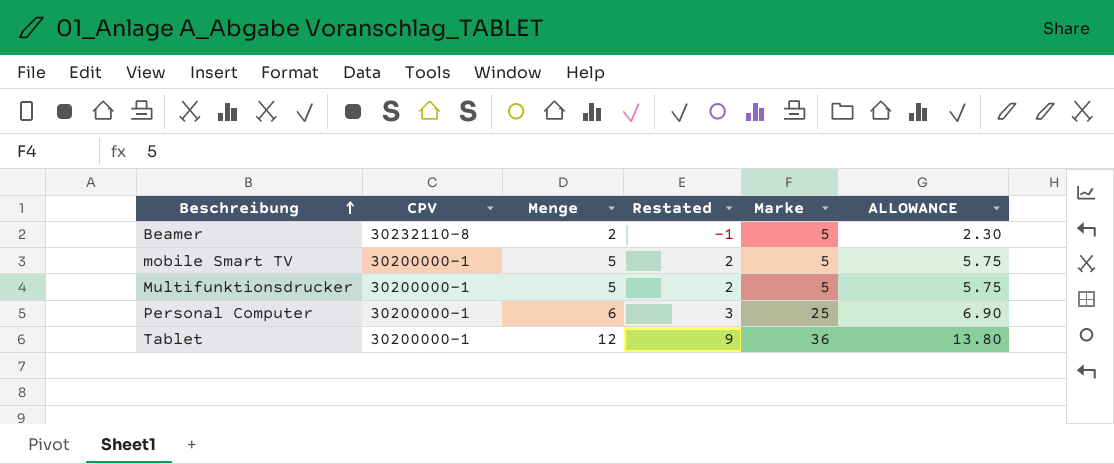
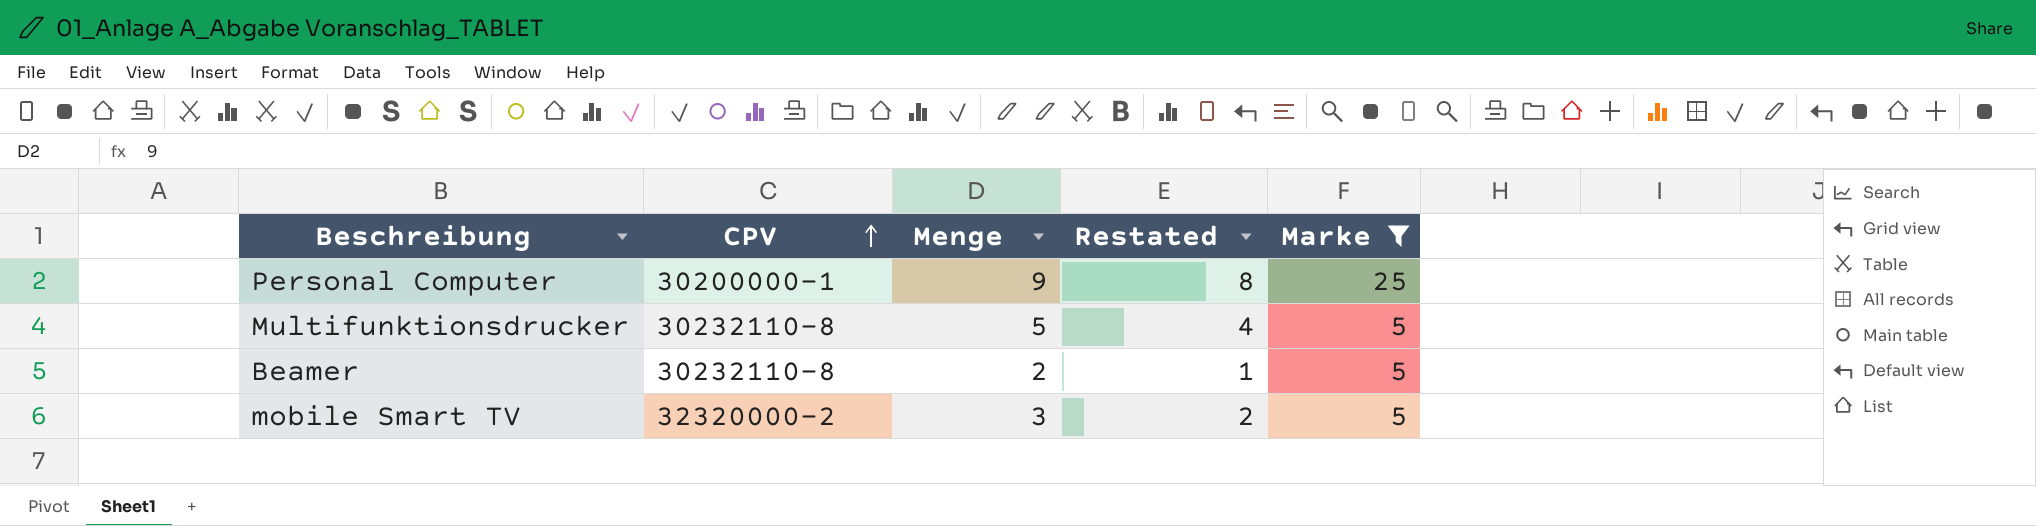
filter: none -> Marke != 36
row order: Beschreibung ascending -> CPV ascending
column ALLOWANCE | formula: [Menge] * 1.15 -> none
column Restated | formula: [Menge] - 3 -> [Menge] - 1
Personal Computer | Menge: 6 -> 9
Multifunktionsdrucker | CPV: 30200000-1 -> 30232110-8
mobile Smart TV | CPV: 30200000-1 -> 32320000-2
mobile Smart TV | Menge: 5 -> 3

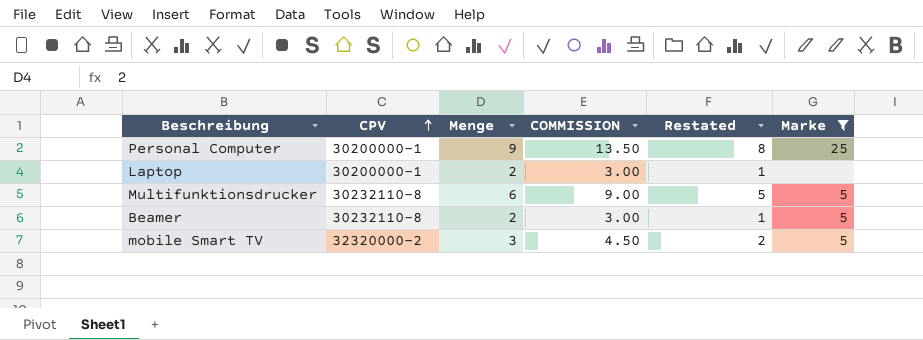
column COMMISSION | formula: none -> [Menge] * 1.5
row Laptop: none -> 30200000-1 | 2 | 3.00 | 1 | none
Multifunktionsdrucker | Menge: 5 -> 6
Multifunktionsdrucker | Restated: 4 -> 5

